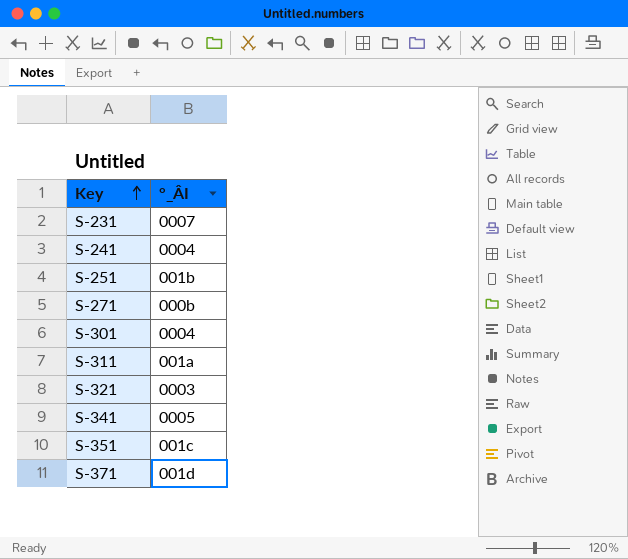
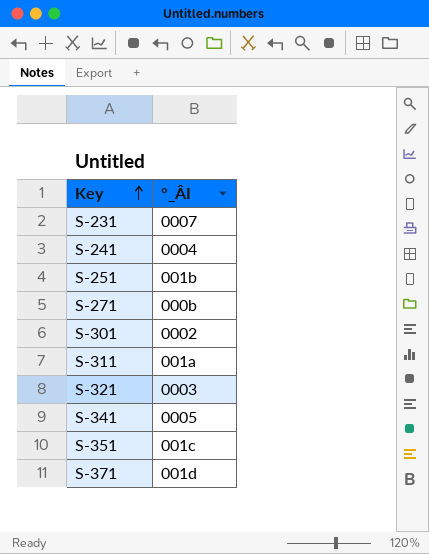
S-301 | °_ÂI: 0004 -> 0002

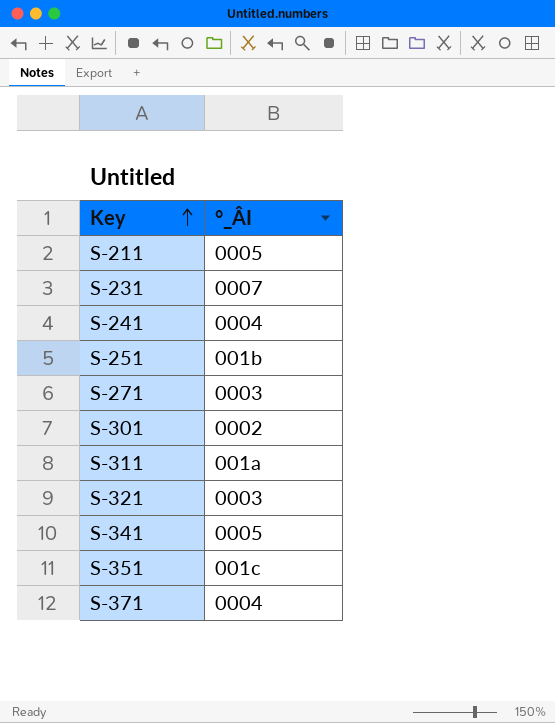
row S-211: none -> 0005
S-271 | °_ÂI: 000b -> 0003
S-371 | °_ÂI: 001d -> 0004

